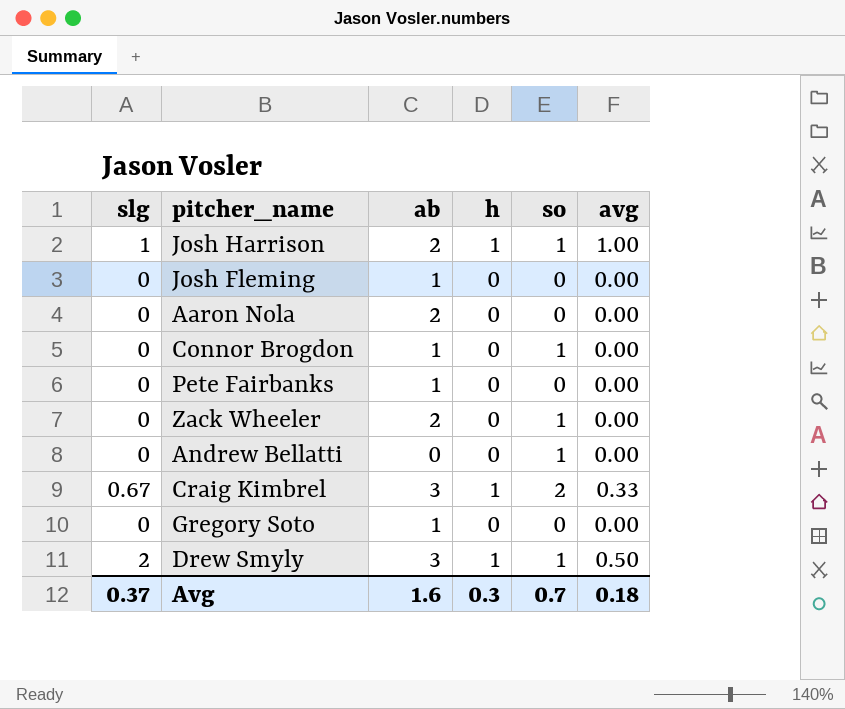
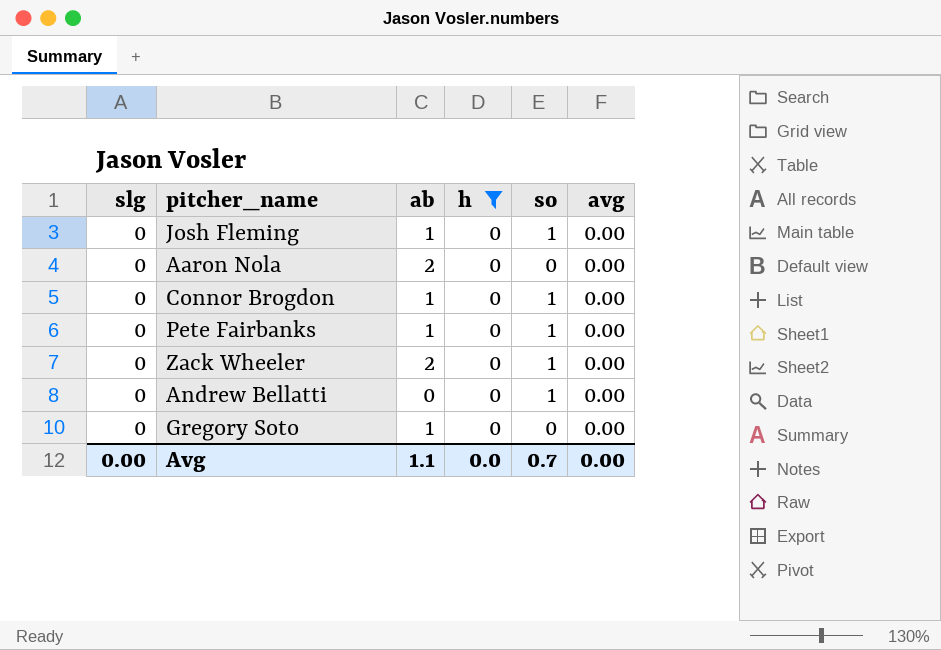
filter: none -> h = 0
Josh Fleming | so: 0 -> 1
Pete Fairbanks | so: 0 -> 1
Avg | slg: 0.37 -> 0.00
Avg | ab: 1.6 -> 1.1
Avg | h: 0.3 -> 0.0
Avg | avg: 0.18 -> 0.00

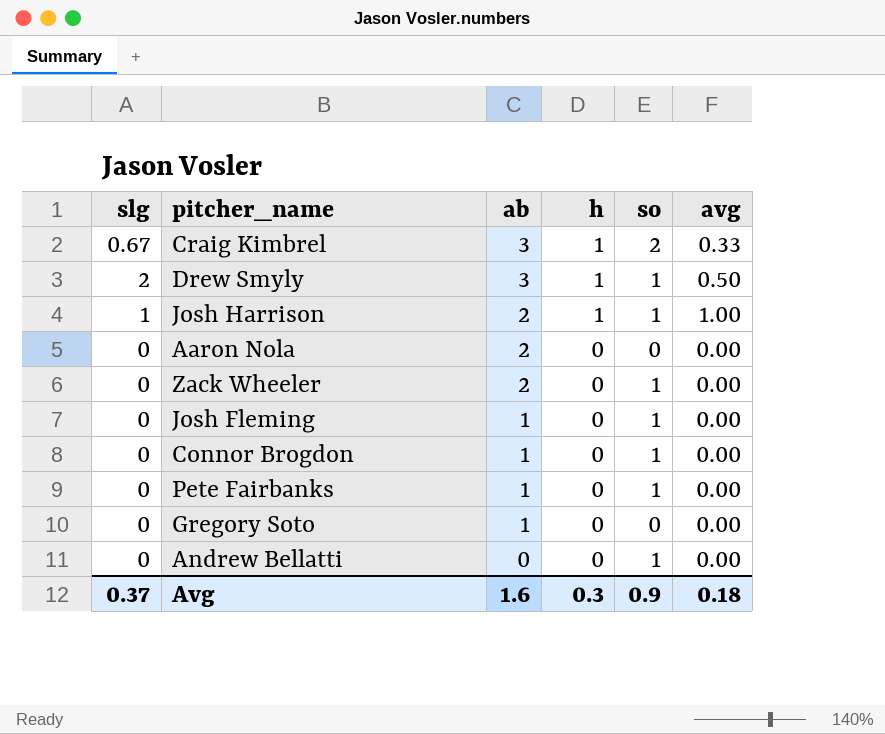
filter: h = 0 -> none
row order: none -> ab descending
Avg | slg: 0.00 -> 0.37
Avg | ab: 1.1 -> 1.6
Avg | h: 0.0 -> 0.3
Avg | so: 0.7 -> 0.9
Avg | avg: 0.00 -> 0.18

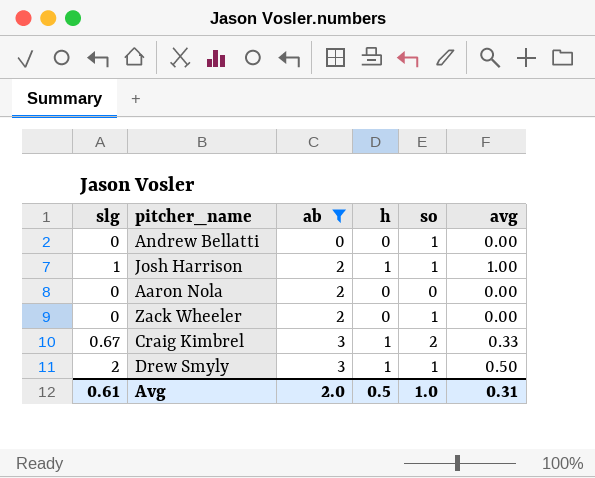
filter: none -> ab != 1
row order: ab descending -> ab ascending
Avg | slg: 0.37 -> 0.61
Avg | ab: 1.6 -> 2.0
Avg | h: 0.3 -> 0.5
Avg | so: 0.9 -> 1.0
Avg | avg: 0.18 -> 0.31

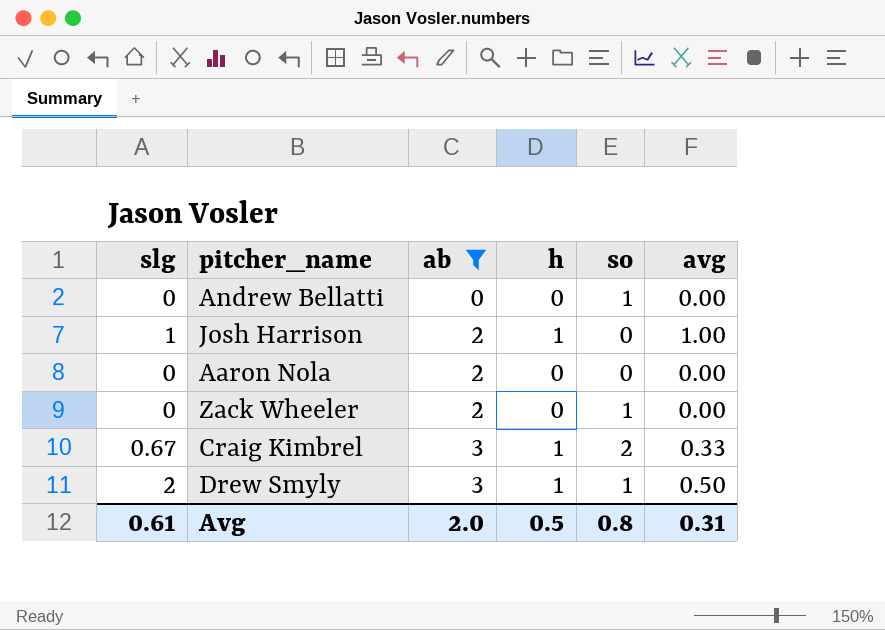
Josh Harrison | so: 1 -> 0
Avg | so: 1.0 -> 0.8

